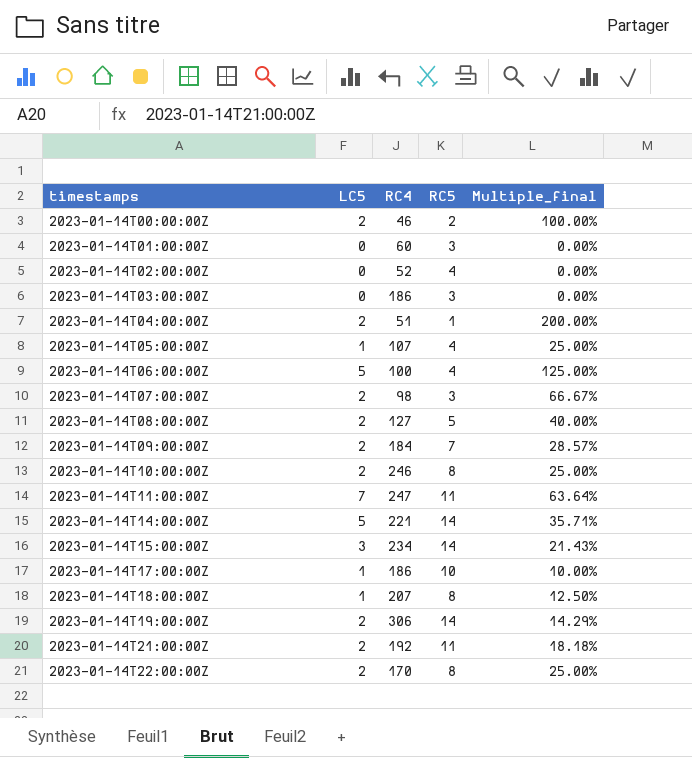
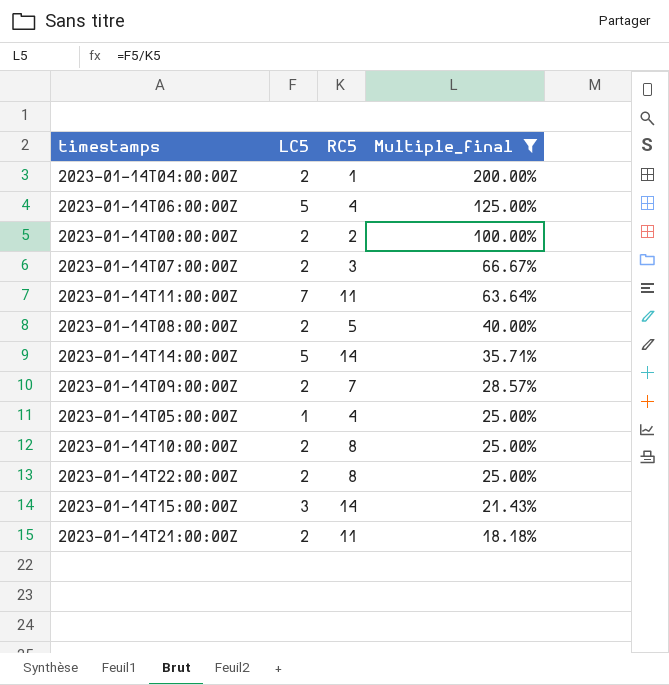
filter: none -> Multiple_final >= 18.18%
row order: timestamps ascending -> Multiple_final descending
column RC4 | position: 3 -> none

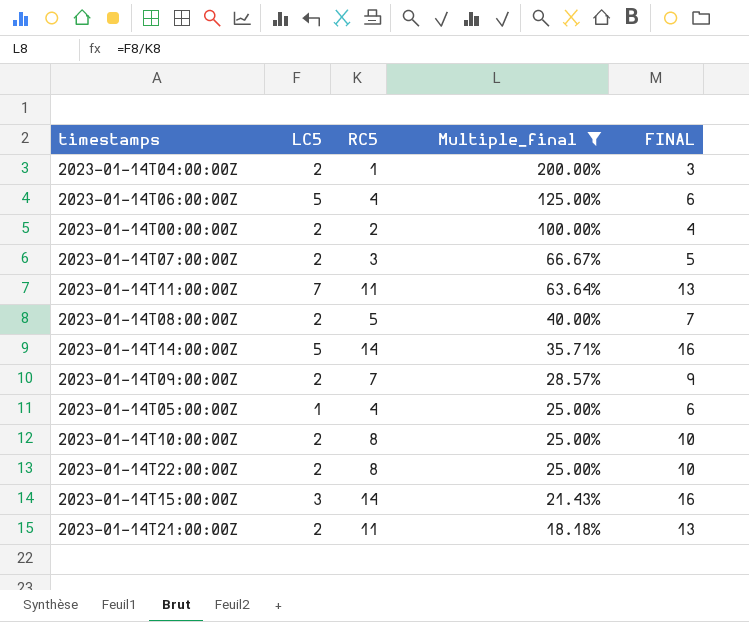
column FINAL | formula: none -> [RC5] + 2

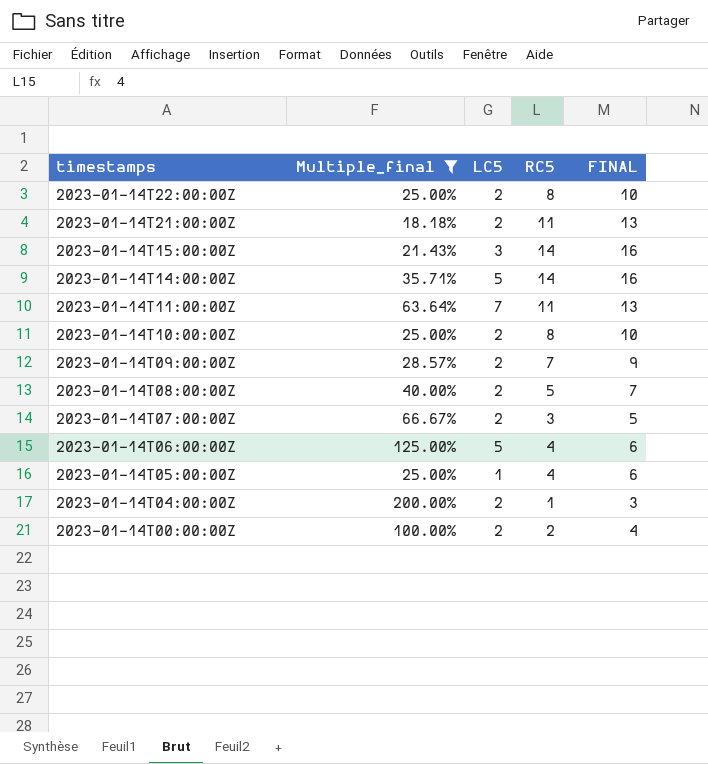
row order: Multiple_final descending -> timestamps descending
column Multiple_final | position: 4 -> 2

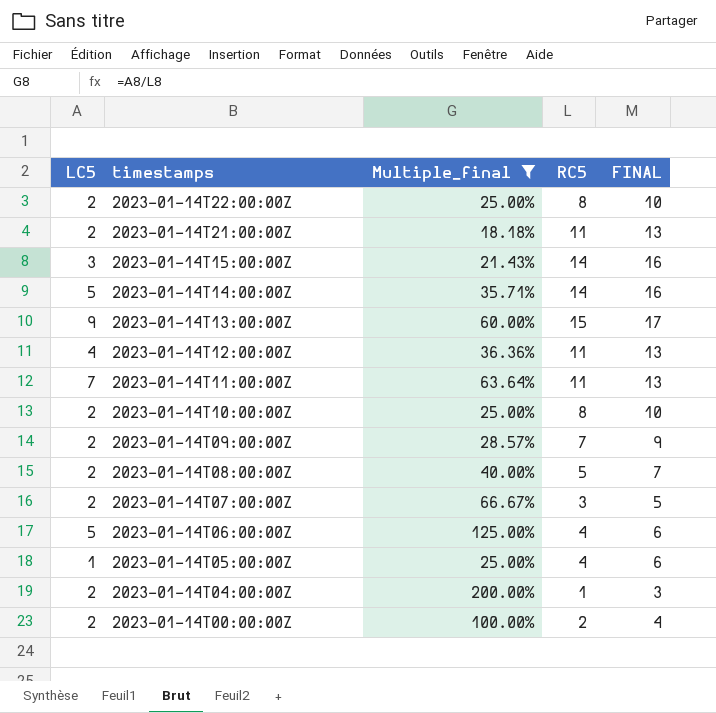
column LC5 | position: 3 -> 1
row 2023-01-14T13:00:00Z: none -> 9 | 60.00% | 15 | 17
row 2023-01-14T12:00:00Z: none -> 4 | 36.36% | 11 | 13

